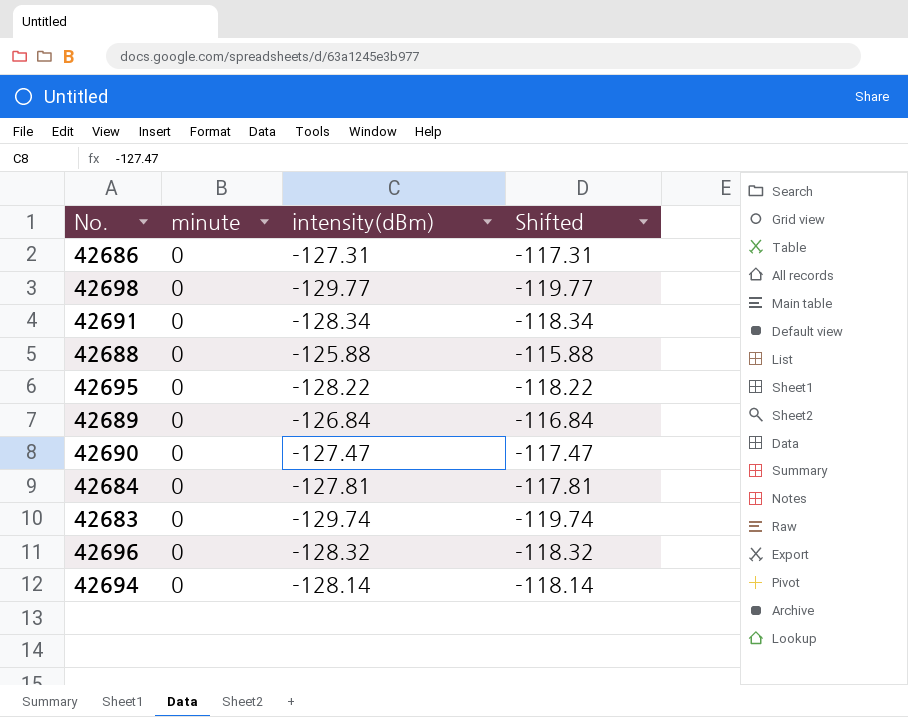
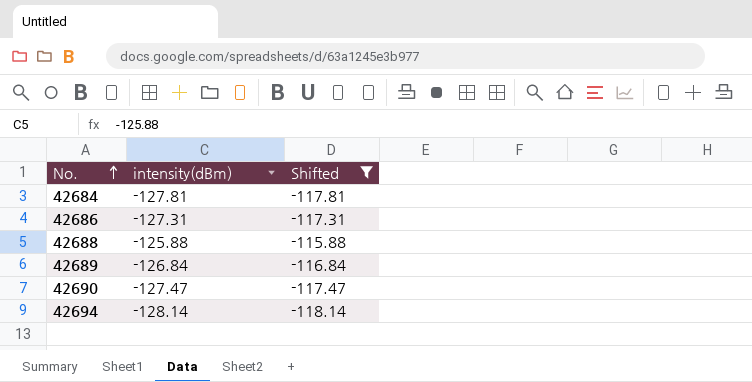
filter: none -> Shifted >= -118.14
row order: none -> No. ascending
column minute | position: 2 -> none

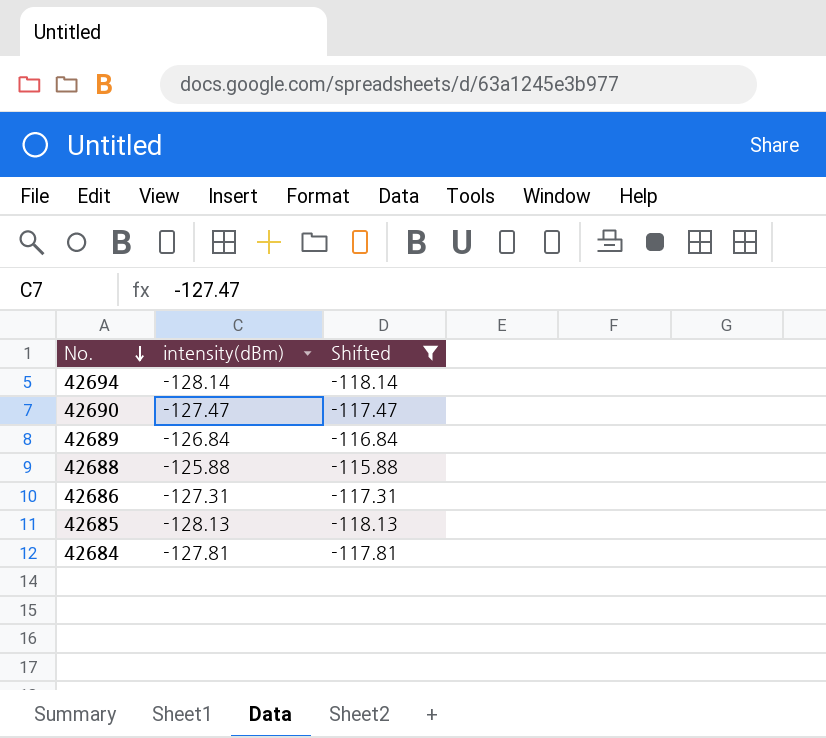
row order: No. ascending -> No. descending
row 42685: none -> -128.13 | -118.13

